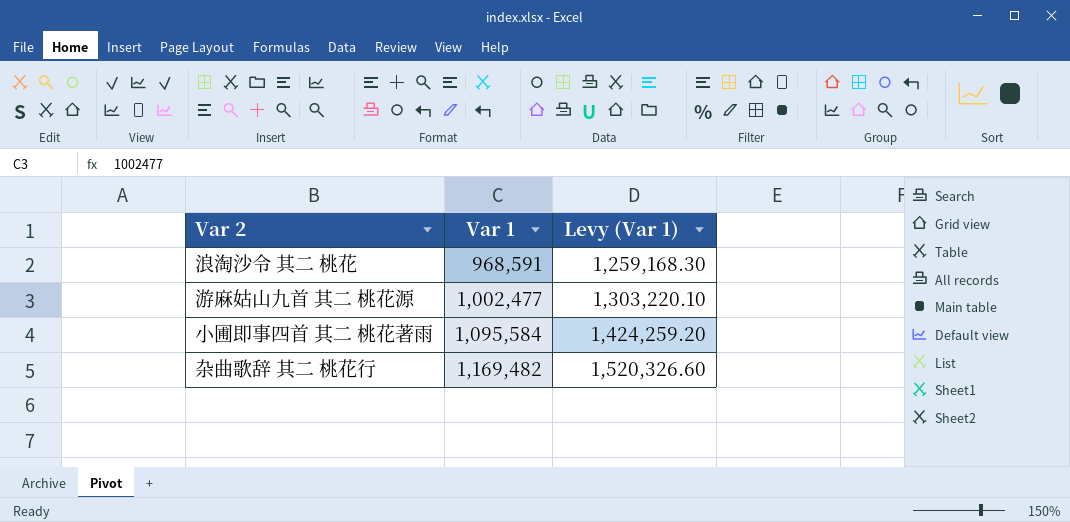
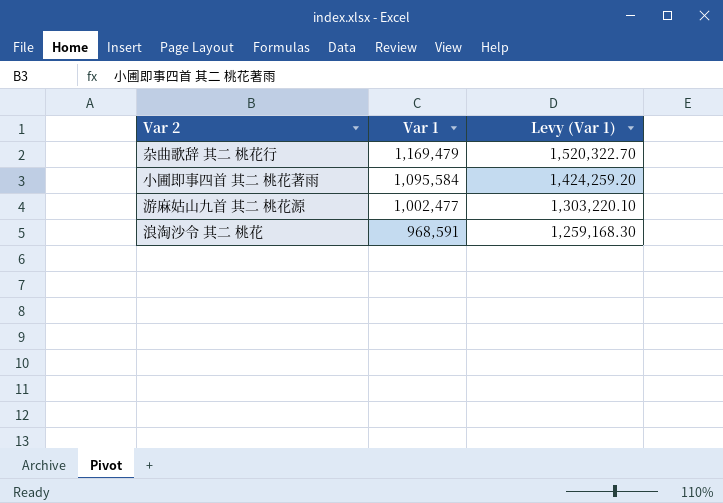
row order: Var 1 ascending -> Var 1 descending
杂曲歌辞 其二 桃花行 | Var 1: 1,169,482 -> 1,169,479
杂曲歌辞 其二 桃花行 | Levy (Var 1): 1,520,326.60 -> 1,520,322.70

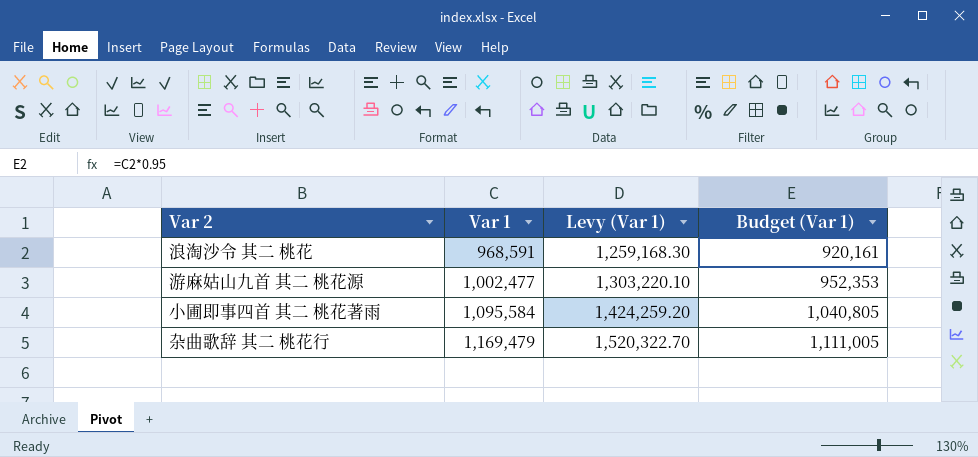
row order: Var 1 descending -> Var 1 ascending
column Budget (Var 1) | formula: none -> [Var 1] * 0.95

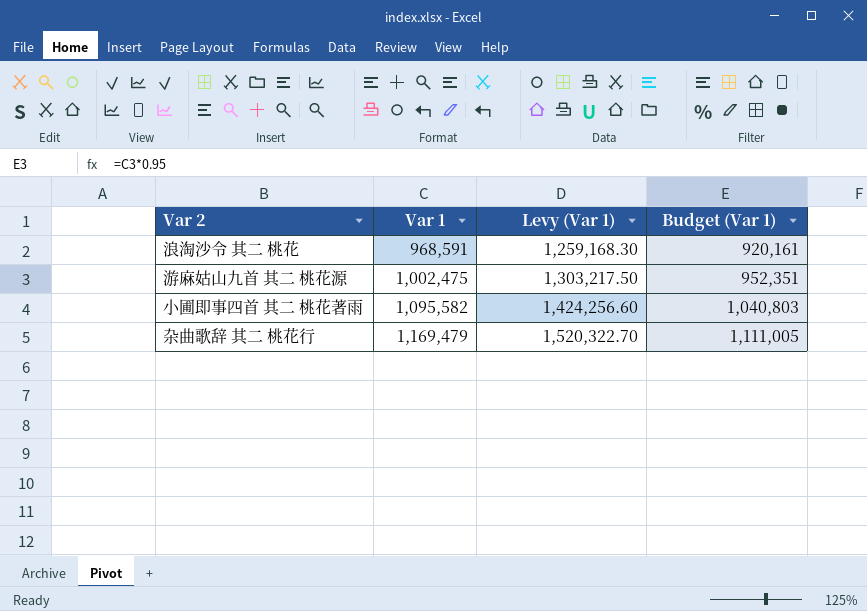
游麻姑山九首 其二 桃花源 | Var 1: 1,002,477 -> 1,002,475
游麻姑山九首 其二 桃花源 | Levy (Var 1): 1,303,220.10 -> 1,303,217.50
游麻姑山九首 其二 桃花源 | Budget (Var 1): 952,353 -> 952,351
小圃即事四首 其二 桃花著雨 | Var 1: 1,095,584 -> 1,095,582
小圃即事四首 其二 桃花著雨 | Levy (Var 1): 1,424,259.20 -> 1,424,256.60
小圃即事四首 其二 桃花著雨 | Budget (Var 1): 1,040,805 -> 1,040,803

